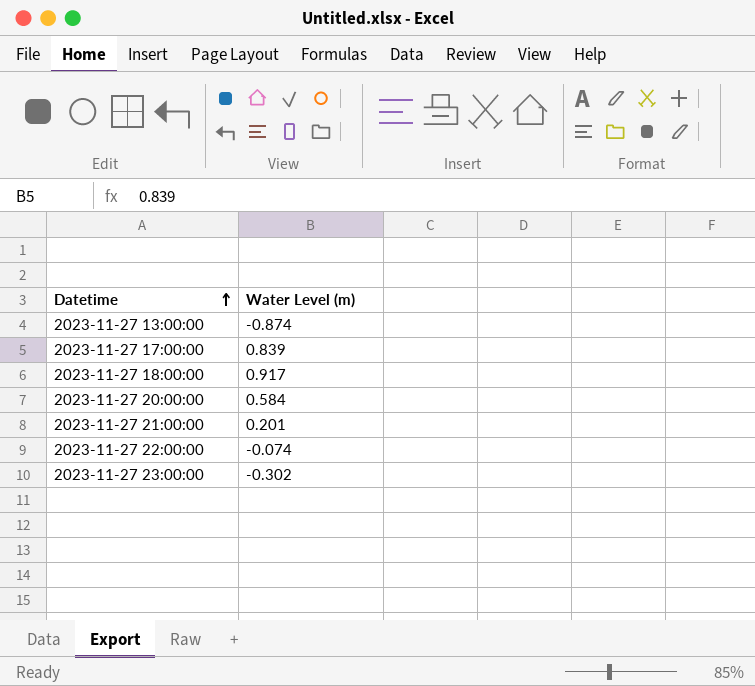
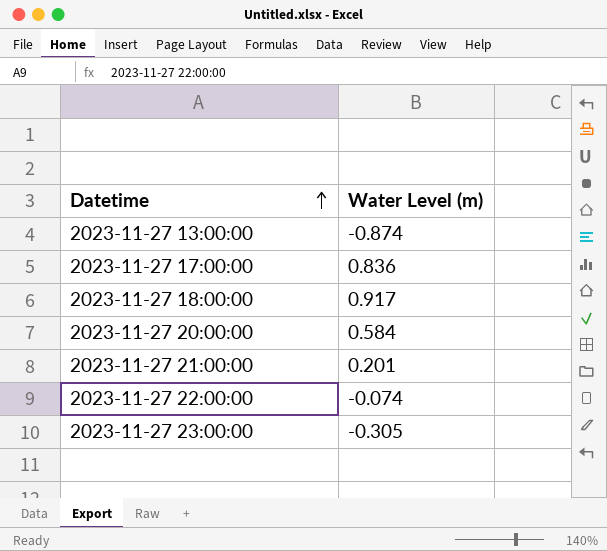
2023-11-27 17:00:00 | Water Level (m): 0.839 -> 0.836
2023-11-27 23:00:00 | Water Level (m): -0.302 -> -0.305

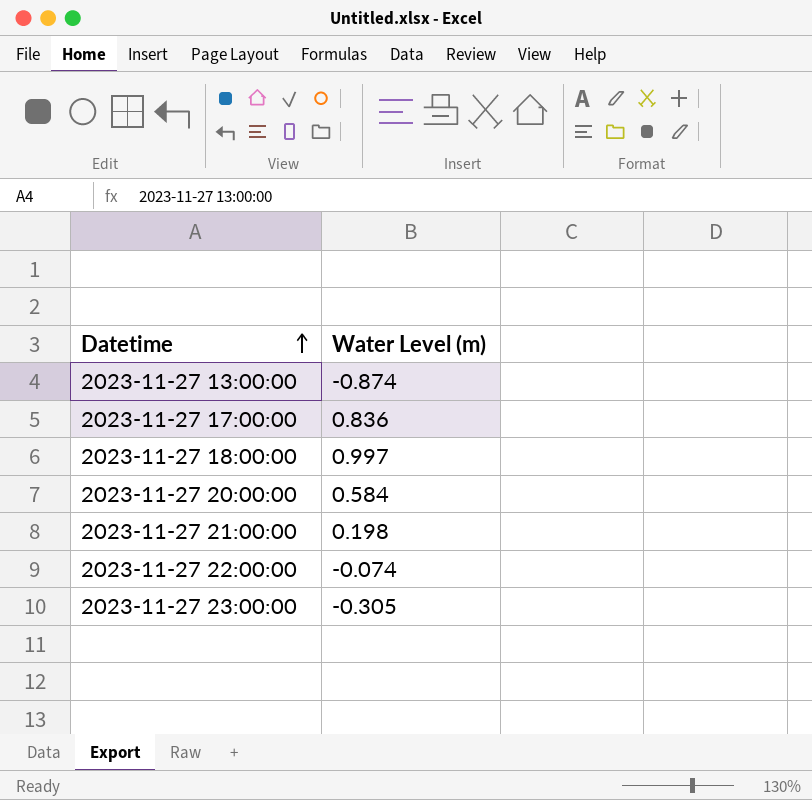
2023-11-27 18:00:00 | Water Level (m): 0.917 -> 0.997
2023-11-27 21:00:00 | Water Level (m): 0.201 -> 0.198

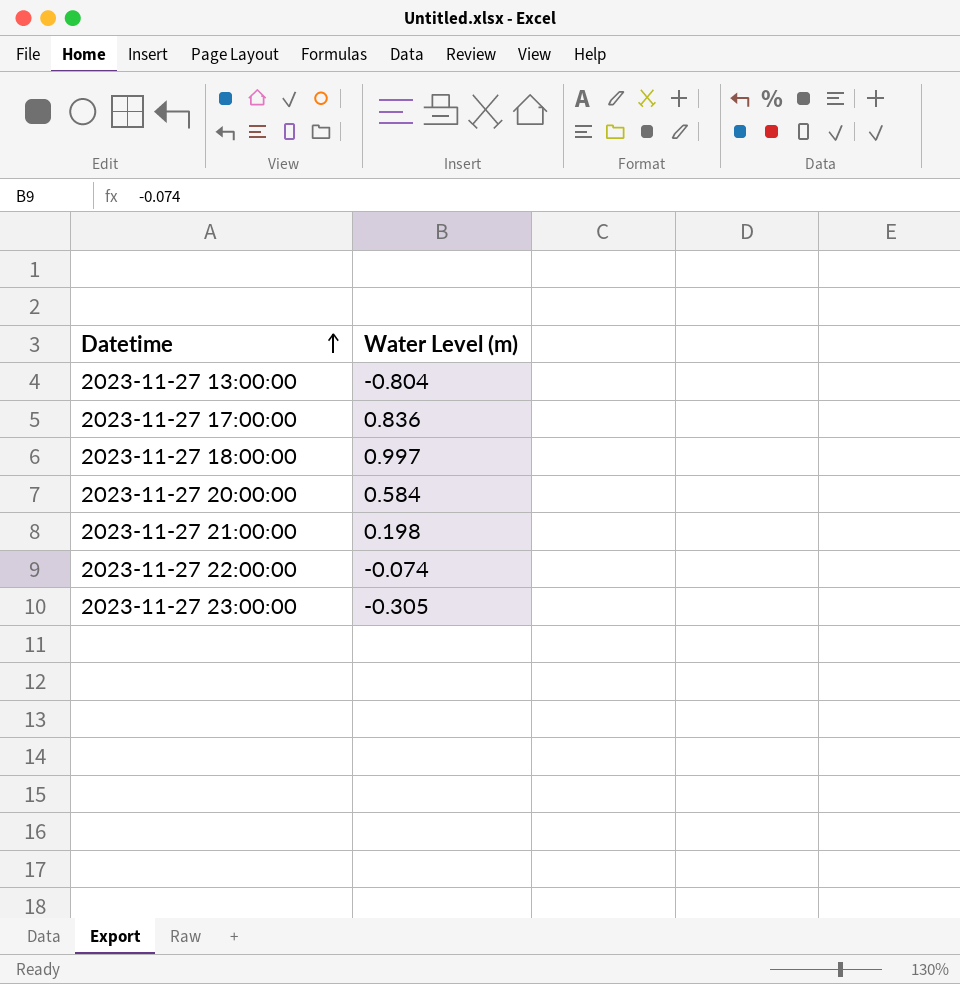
2023-11-27 13:00:00 | Water Level (m): -0.874 -> -0.804

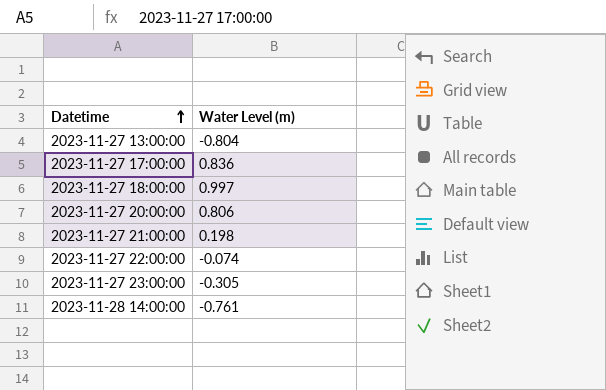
2023-11-27 20:00:00 | Water Level (m): 0.584 -> 0.806
row 2023-11-28 14:00:00: none -> -0.761

